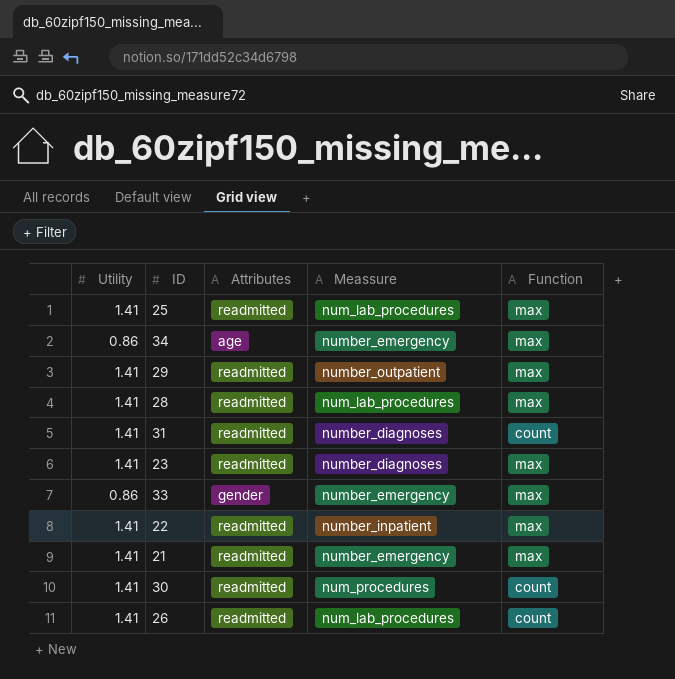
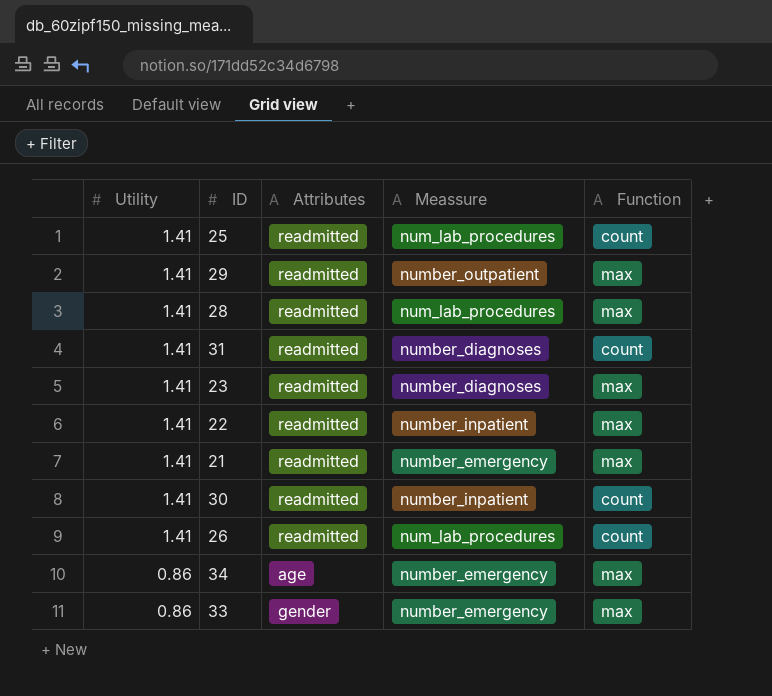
row order: none -> Utility descending
25 | Function: max -> count
30 | Meassure: num_procedures -> number_inpatient

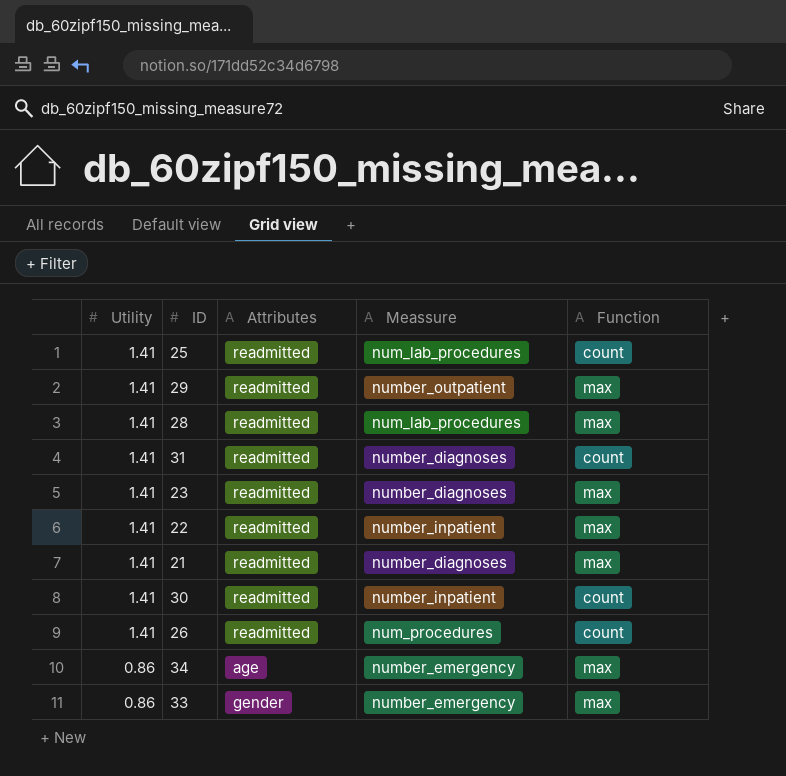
21 | Meassure: number_emergency -> number_diagnoses
26 | Meassure: num_lab_procedures -> num_procedures

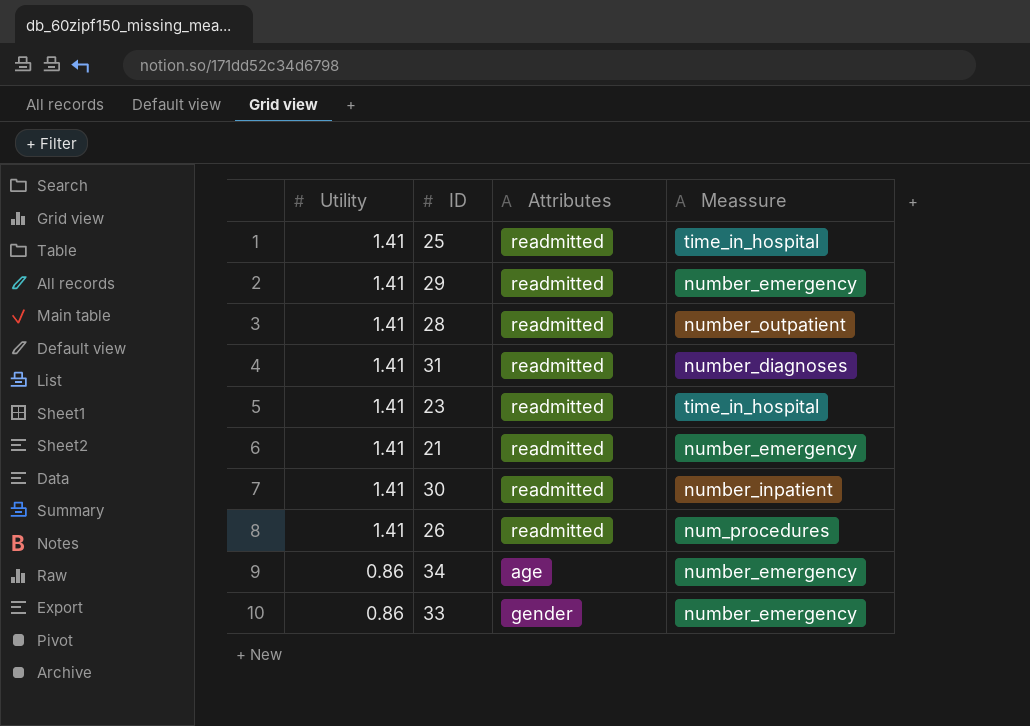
column Function | position: 5 -> none
row 22: 1.41 | readmitted | number_inpatient | max -> none
25 | Meassure: num_lab_procedures -> time_in_hospital
29 | Meassure: number_outpatient -> number_emergency
28 | Meassure: num_lab_procedures -> number_outpatient
23 | Meassure: number_diagnoses -> time_in_hospital
21 | Meassure: number_diagnoses -> number_emergency

